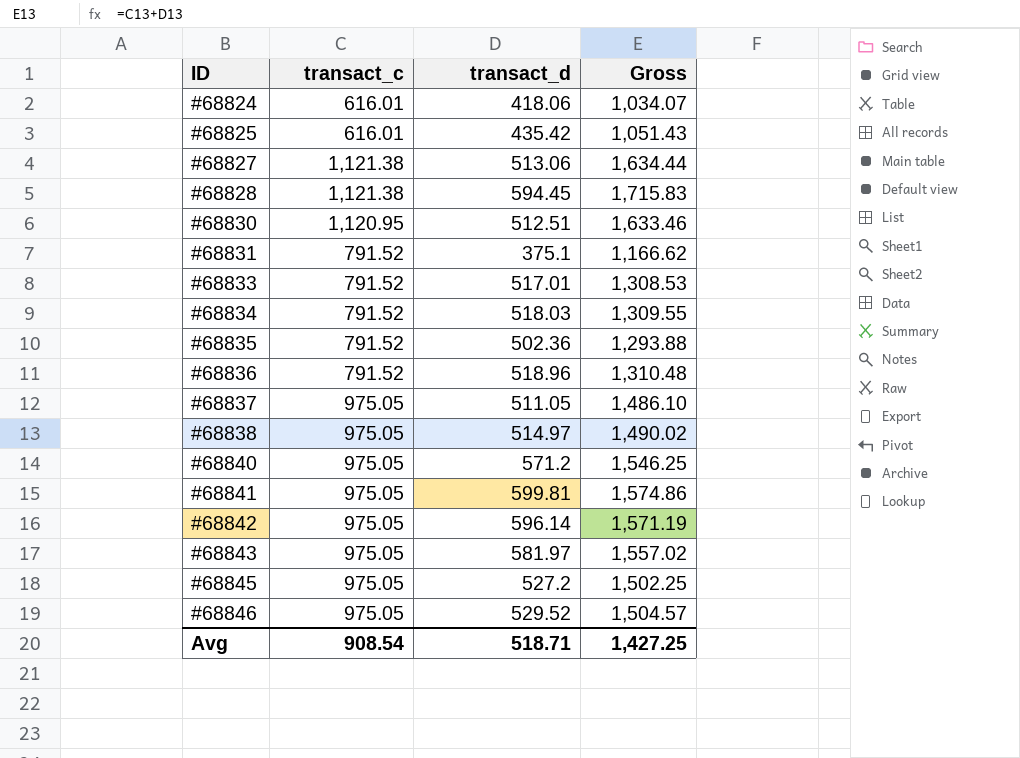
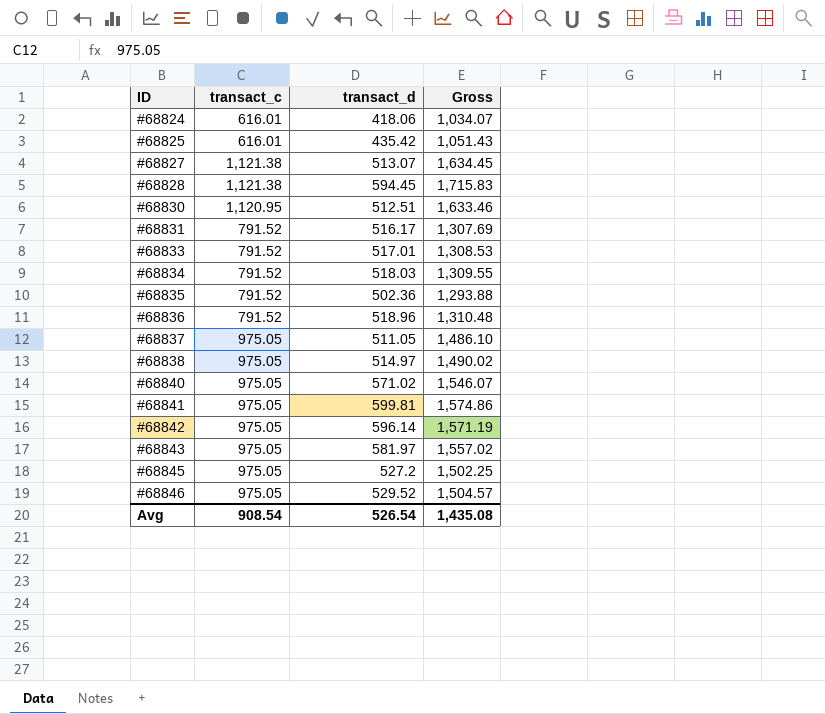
#68827 | transact_d: 513.06 -> 513.07
#68827 | Gross: 1,634.44 -> 1,634.45
#68831 | transact_d: 375.1 -> 516.17
#68831 | Gross: 1,166.62 -> 1,307.69
#68840 | transact_d: 571.2 -> 571.02
#68840 | Gross: 1,546.25 -> 1,546.07
Avg | transact_d: 518.71 -> 526.54
Avg | Gross: 1,427.25 -> 1,435.08

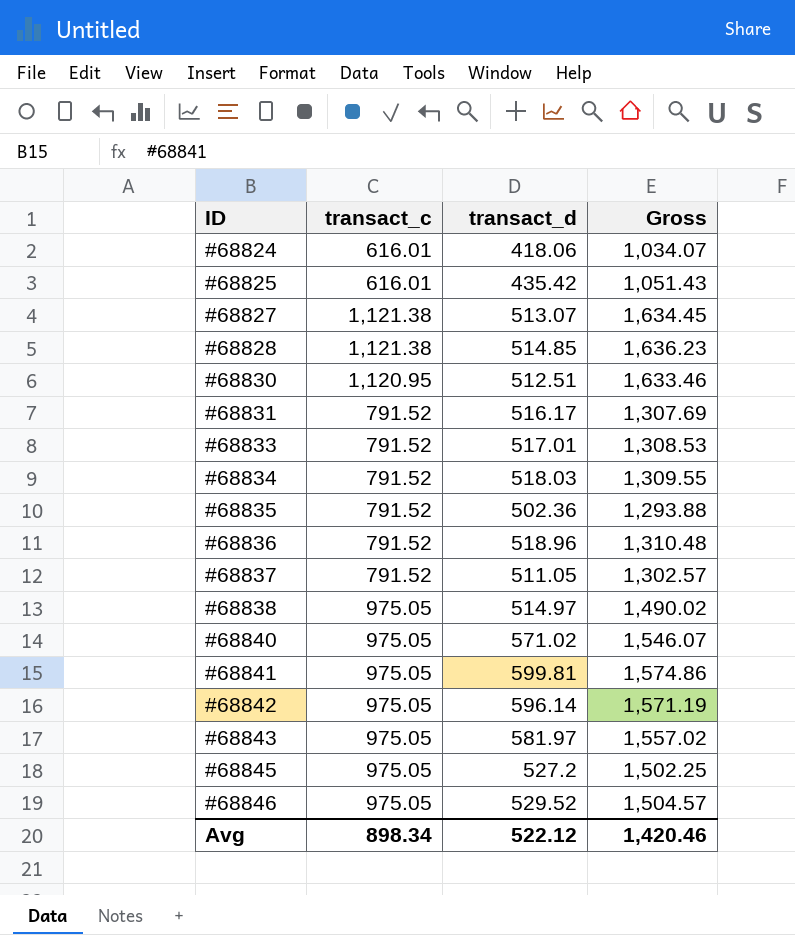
#68828 | transact_d: 594.45 -> 514.85
#68828 | Gross: 1,715.83 -> 1,636.23
#68837 | transact_c: 975.05 -> 791.52
#68837 | Gross: 1,486.10 -> 1,302.57
Avg | transact_c: 908.54 -> 898.34
Avg | transact_d: 526.54 -> 522.12
Avg | Gross: 1,435.08 -> 1,420.46

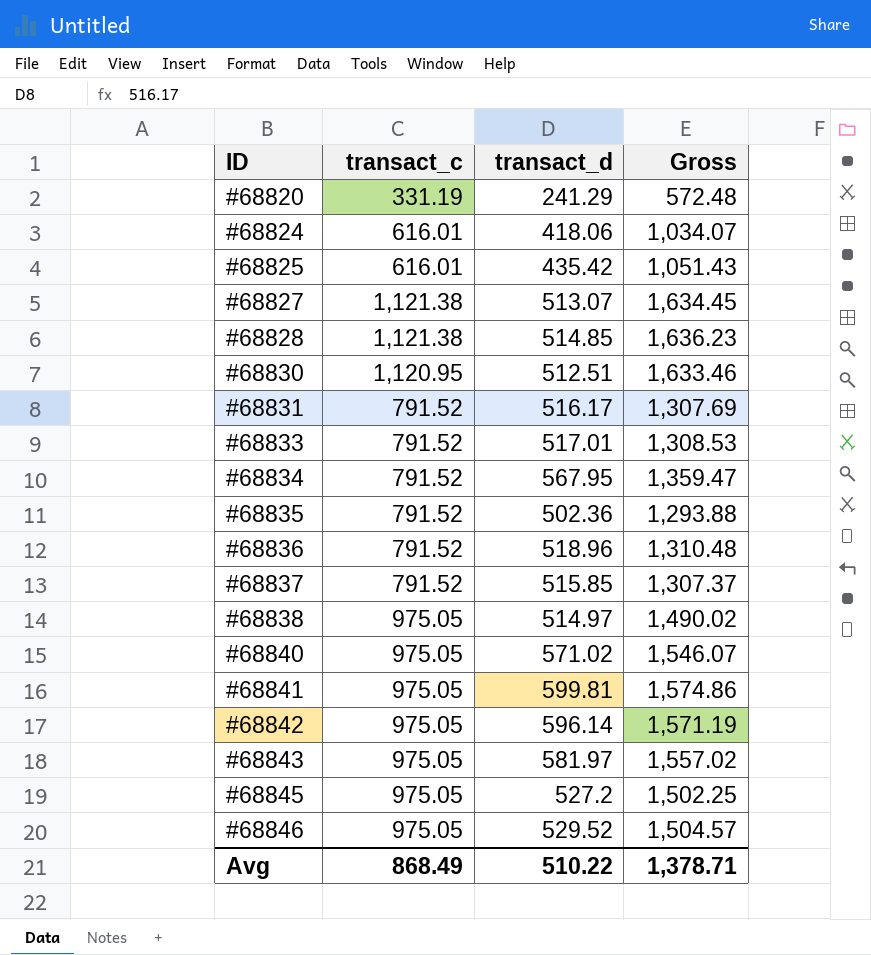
row #68820: none -> 331.19 | 241.29 | 572.48
#68834 | transact_d: 518.03 -> 567.95
#68834 | Gross: 1,309.55 -> 1,359.47
#68837 | transact_d: 511.05 -> 515.85
#68837 | Gross: 1,302.57 -> 1,307.37
Avg | transact_c: 898.34 -> 868.49
Avg | transact_d: 522.12 -> 510.22
Avg | Gross: 1,420.46 -> 1,378.71

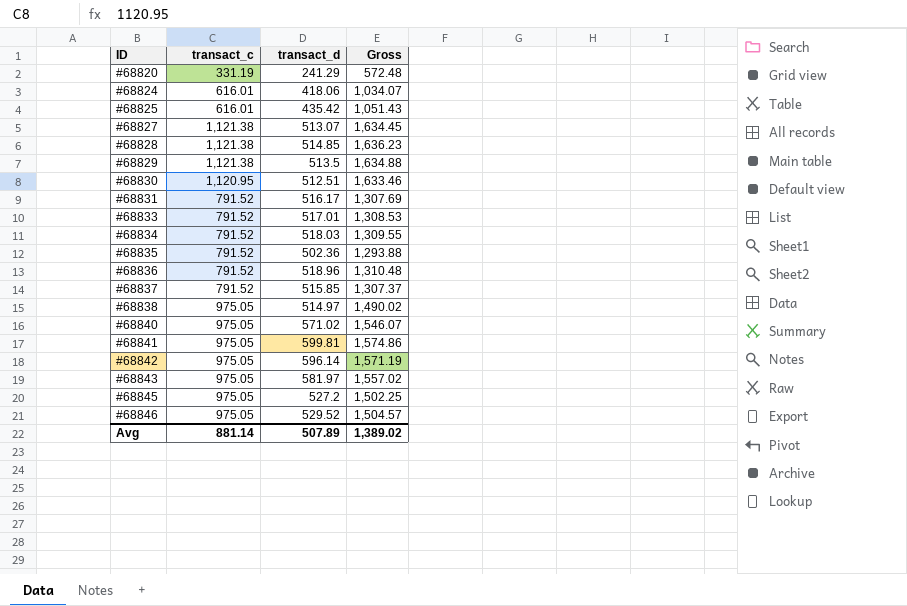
row #68829: none -> 1,121.38 | 513.5 | 1,634.88
#68834 | transact_d: 567.95 -> 518.03
#68834 | Gross: 1,359.47 -> 1,309.55
Avg | transact_c: 868.49 -> 881.14
Avg | transact_d: 510.22 -> 507.89
Avg | Gross: 1,378.71 -> 1,389.02

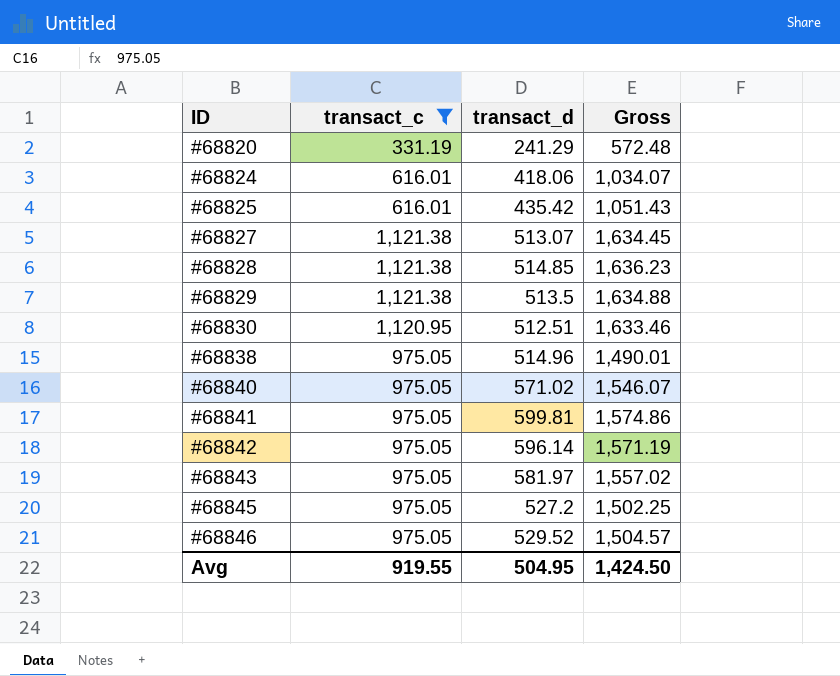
filter: none -> transact_c != 791.52
#68838 | transact_d: 514.97 -> 514.96
#68838 | Gross: 1,490.02 -> 1,490.01
Avg | transact_c: 881.14 -> 919.55
Avg | transact_d: 507.89 -> 504.95
Avg | Gross: 1,389.02 -> 1,424.50

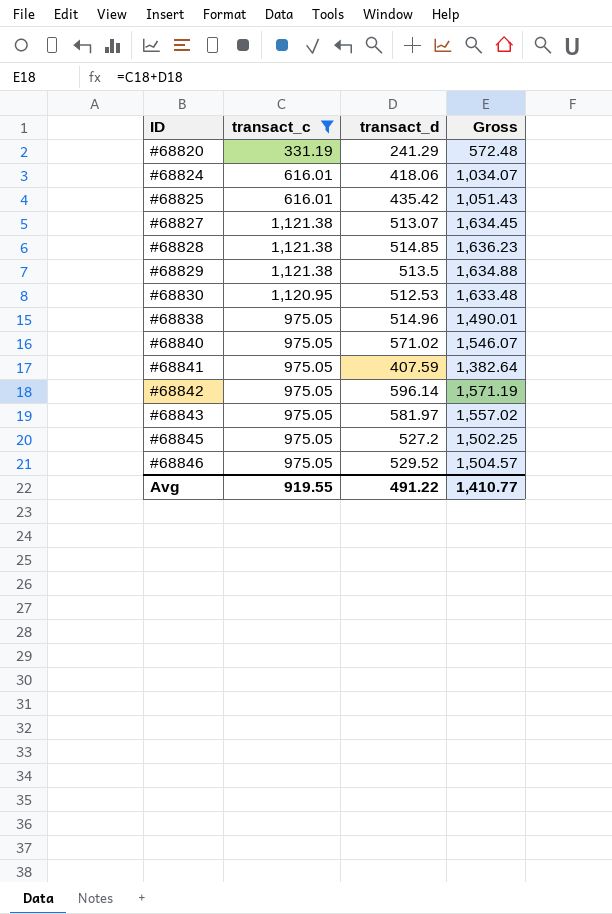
#68830 | transact_d: 512.51 -> 512.53
#68830 | Gross: 1,633.46 -> 1,633.48
#68841 | transact_d: 599.81 -> 407.59
#68841 | Gross: 1,574.86 -> 1,382.64
Avg | transact_d: 504.95 -> 491.22
Avg | Gross: 1,424.50 -> 1,410.77

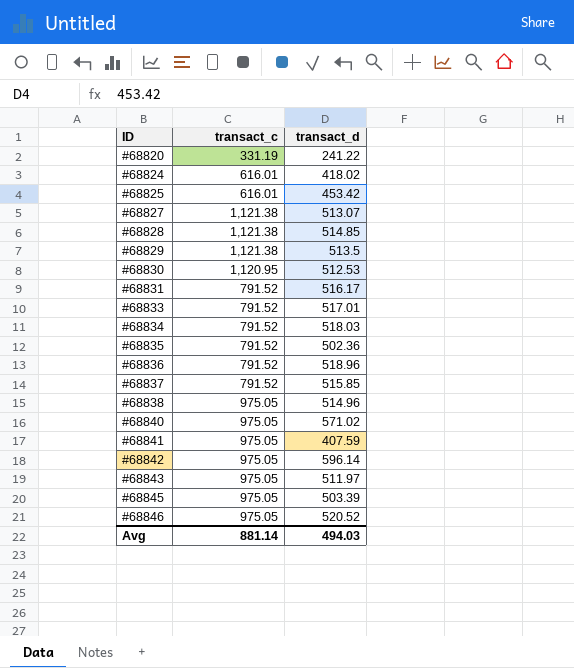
filter: transact_c != 791.52 -> none
column Gross | formula: [transact_c] + [transact_d] -> none
#68820 | transact_d: 241.29 -> 241.22
#68824 | transact_d: 418.06 -> 418.02
#68825 | transact_d: 435.42 -> 453.42
#68843 | transact_d: 581.97 -> 511.97
#68845 | transact_d: 527.2 -> 503.39
#68846 | transact_d: 529.52 -> 520.52
Avg | transact_c: 919.55 -> 881.14
Avg | transact_d: 491.22 -> 494.03

